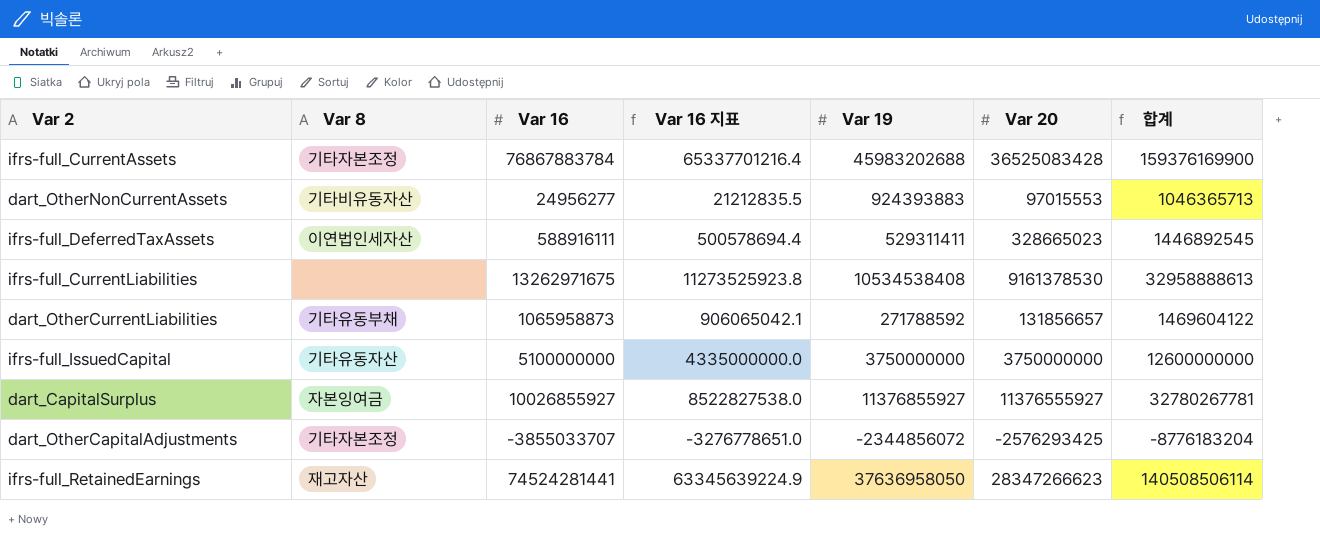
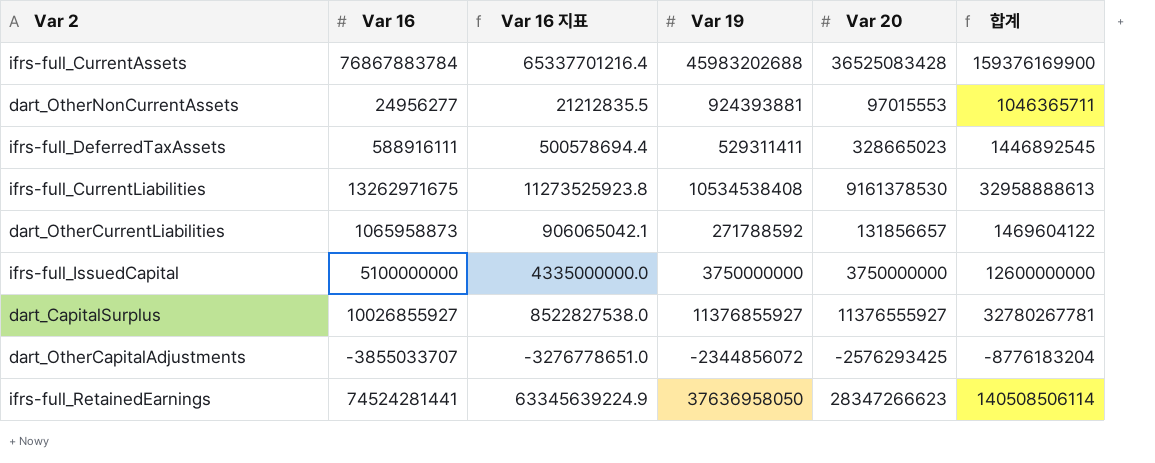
column Var 8 | position: 2 -> none
dart_OtherNonCurrentAssets | Var 19: 924393883 -> 924393881
dart_OtherNonCurrentAssets | 합계: 1046365713 -> 1046365711

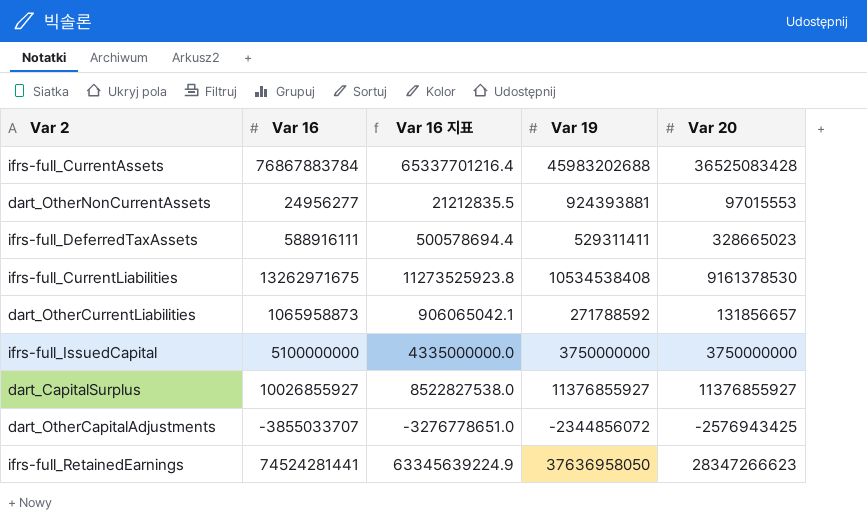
column 합계 | formula: [Var 16] + [Var 19] + [Var 20] -> none
dart_CapitalSurplus | Var 20: 11376555927 -> 11376855927
dart_OtherCapitalAdjustments | Var 20: -2576293425 -> -2576943425

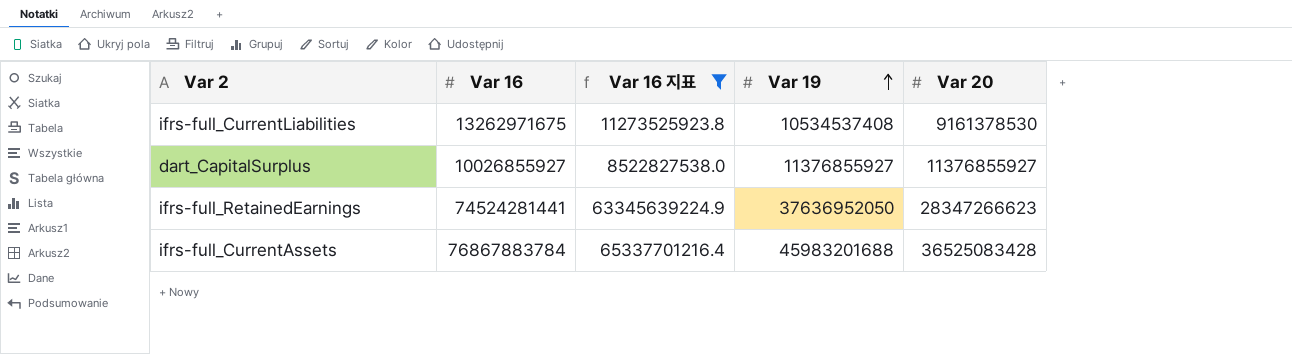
filter: none -> Var 16 지표 >= 8522827538.0
row order: none -> Var 19 ascending
ifrs-full_CurrentLiabilities | Var 19: 10534538408 -> 10534537408
ifrs-full_RetainedEarnings | Var 19: 37636958050 -> 37636952050
ifrs-full_CurrentAssets | Var 19: 45983202688 -> 45983201688

